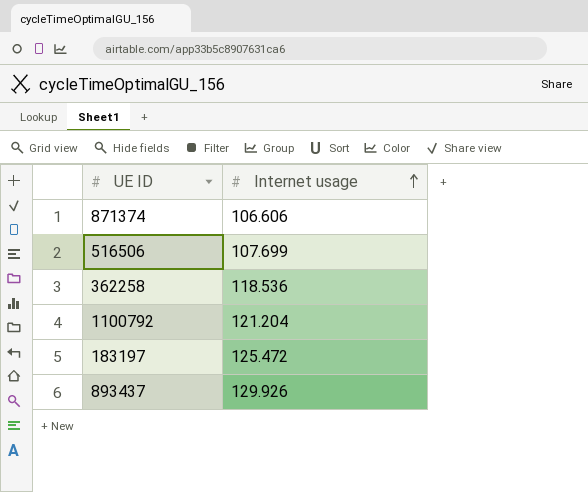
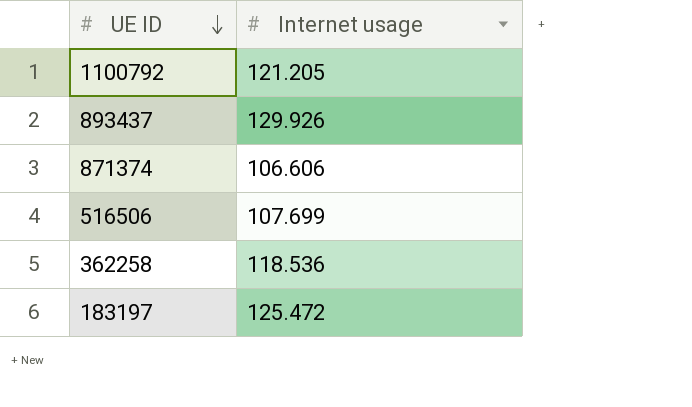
row order: Internet usage ascending -> UE ID descending
1100792 | Internet usage: 121.204 -> 121.205

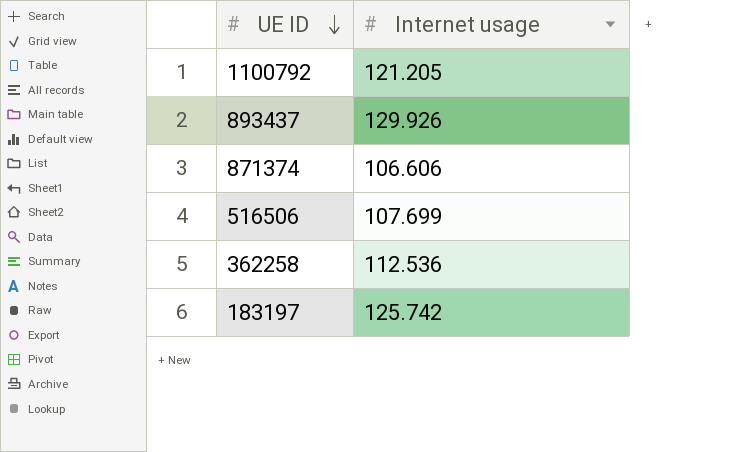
362258 | Internet usage: 118.536 -> 112.536
183197 | Internet usage: 125.472 -> 125.742

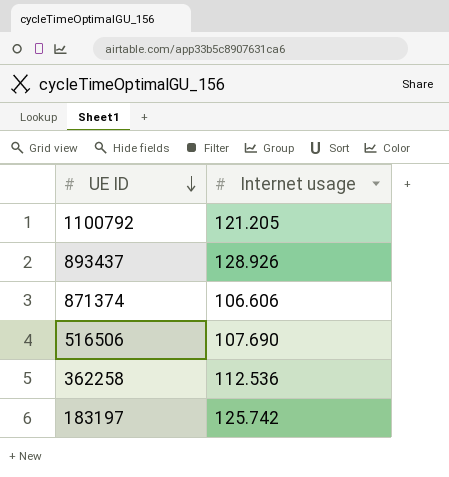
893437 | Internet usage: 129.926 -> 128.926
516506 | Internet usage: 107.699 -> 107.690

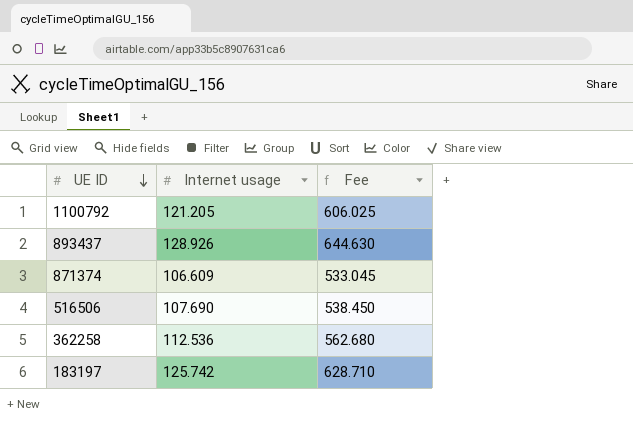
column Fee | formula: none -> [Internet usage] * 5
871374 | Internet usage: 106.606 -> 106.609

